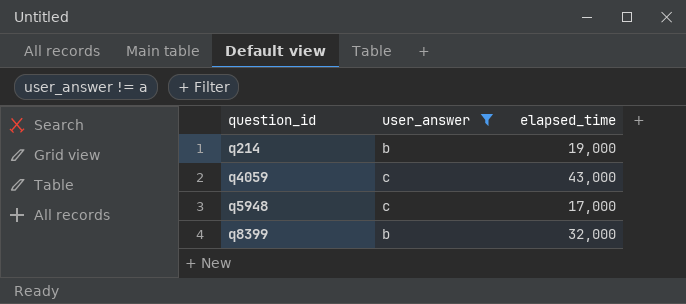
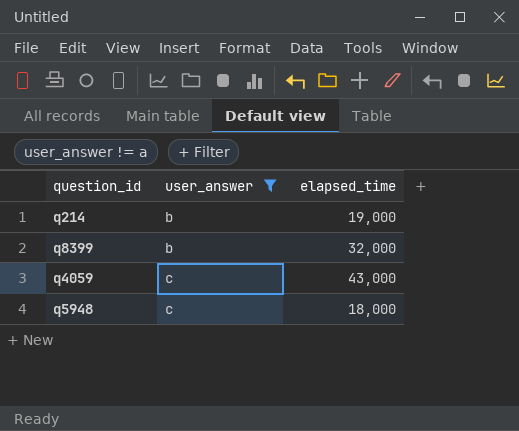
row order: question_id ascending -> user_answer ascending
q5948 | elapsed_time: 17,000 -> 18,000

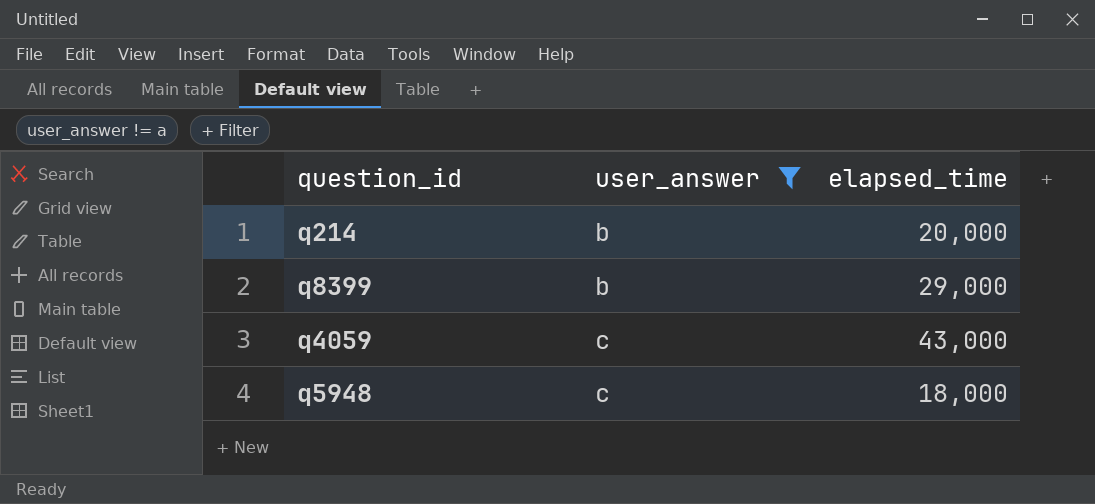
q214 | elapsed_time: 19,000 -> 20,000
q8399 | elapsed_time: 32,000 -> 29,000

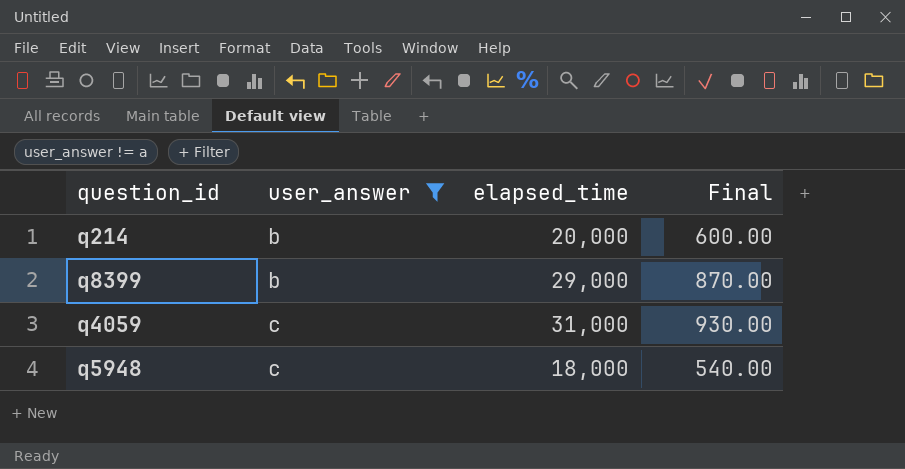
column Final | formula: none -> [elapsed_time] * 0.03
q4059 | elapsed_time: 43,000 -> 31,000

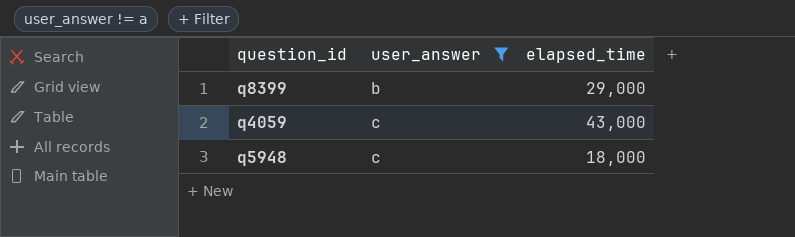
column Final | formula: [elapsed_time] * 0.03 -> none
row q214: b | 20,000 | 600.00 -> none
q4059 | elapsed_time: 31,000 -> 43,000

